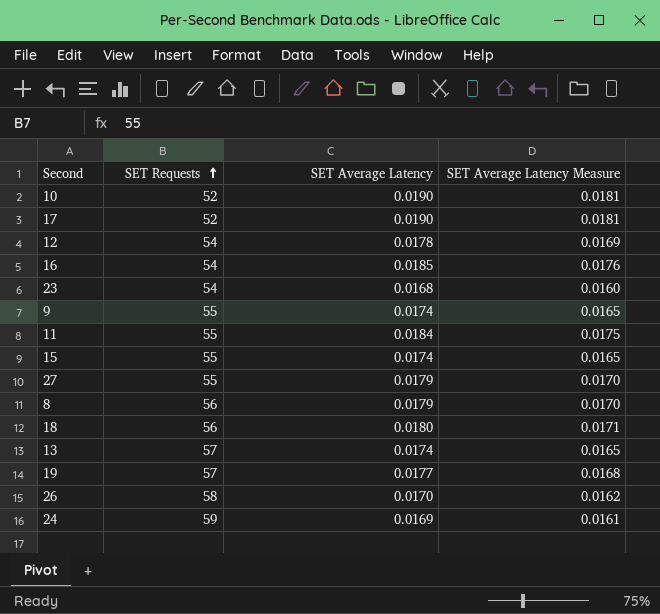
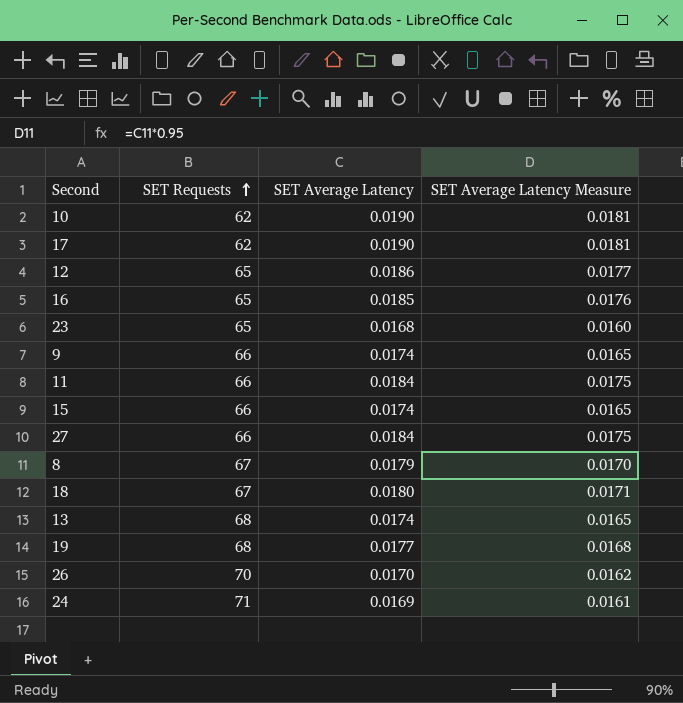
10 | SET Requests: 52 -> 62
17 | SET Requests: 52 -> 62
12 | SET Requests: 54 -> 65
12 | SET Average Latency: 0.0178 -> 0.0186
12 | SET Average Latency Measure: 0.0169 -> 0.0177
16 | SET Requests: 54 -> 65
23 | SET Requests: 54 -> 65
9 | SET Requests: 55 -> 66
11 | SET Requests: 55 -> 66
15 | SET Requests: 55 -> 66
27 | SET Requests: 55 -> 66
27 | SET Average Latency: 0.0179 -> 0.0184
27 | SET Average Latency Measure: 0.0170 -> 0.0175
8 | SET Requests: 56 -> 67
18 | SET Requests: 56 -> 67
13 | SET Requests: 57 -> 68
19 | SET Requests: 57 -> 68
26 | SET Requests: 58 -> 70
24 | SET Requests: 59 -> 71

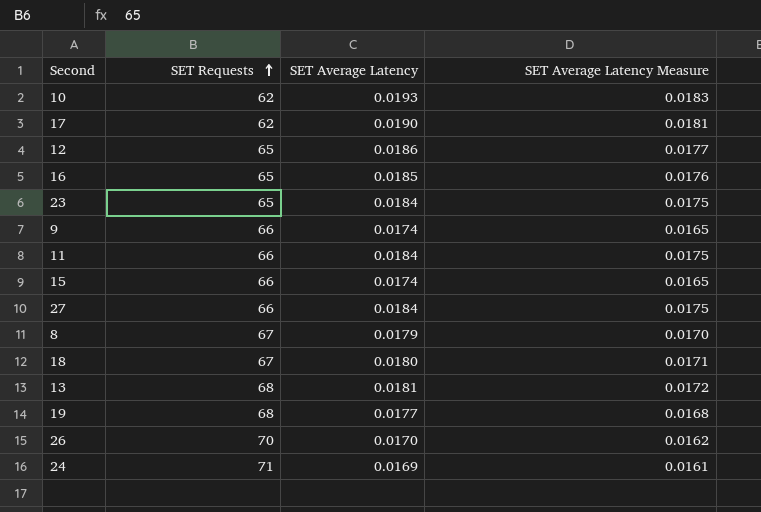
10 | SET Average Latency: 0.0190 -> 0.0193
10 | SET Average Latency Measure: 0.0181 -> 0.0183
23 | SET Average Latency: 0.0168 -> 0.0184
23 | SET Average Latency Measure: 0.0160 -> 0.0175
13 | SET Average Latency: 0.0174 -> 0.0181
13 | SET Average Latency Measure: 0.0165 -> 0.0172

